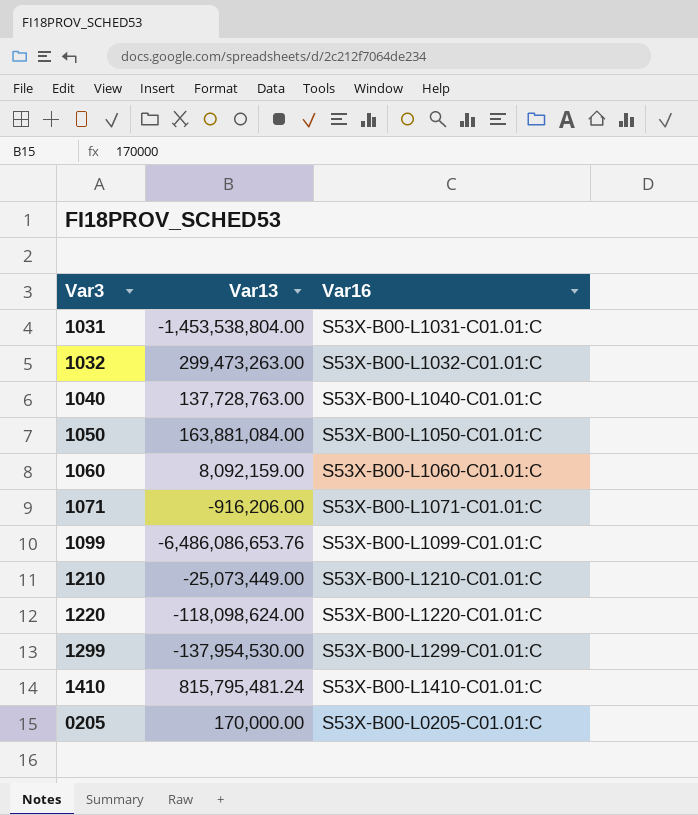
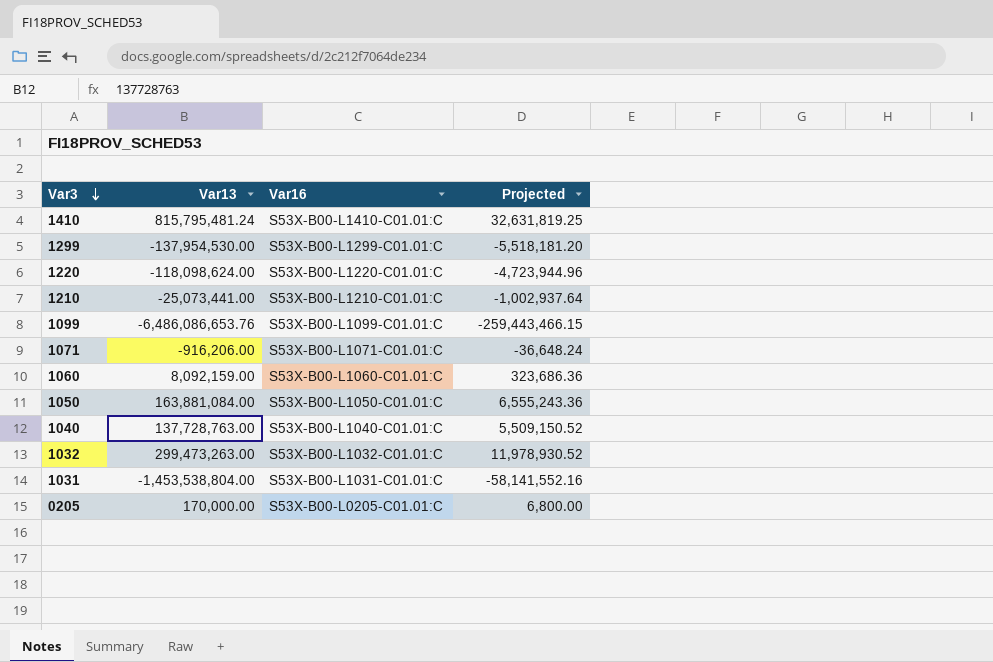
row order: none -> Var3 descending
column Projected | formula: none -> [Var13] * 0.04
1210 | Var13: -25,073,449.00 -> -25,073,441.00

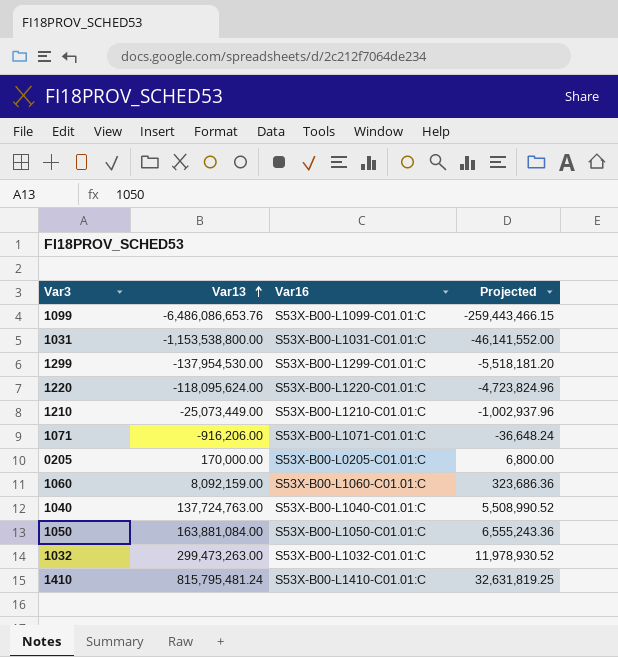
row order: Var3 descending -> Var13 ascending
1031 | Var13: -1,453,538,804.00 -> -1,153,538,800.00
1031 | Projected: -58,141,552.16 -> -46,141,552.00
1220 | Var13: -118,098,624.00 -> -118,095,624.00
1220 | Projected: -4,723,944.96 -> -4,723,824.96
1210 | Var13: -25,073,441.00 -> -25,073,449.00
1210 | Projected: -1,002,937.64 -> -1,002,937.96
1040 | Var13: 137,728,763.00 -> 137,724,763.00
1040 | Projected: 5,509,150.52 -> 5,508,990.52

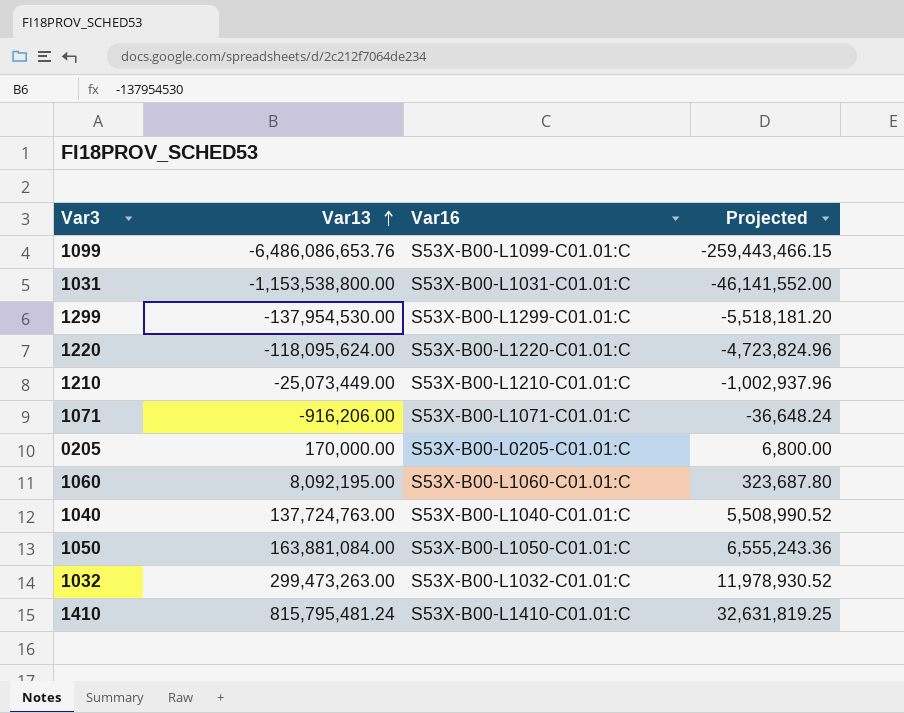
1060 | Var13: 8,092,159.00 -> 8,092,195.00
1060 | Projected: 323,686.36 -> 323,687.80

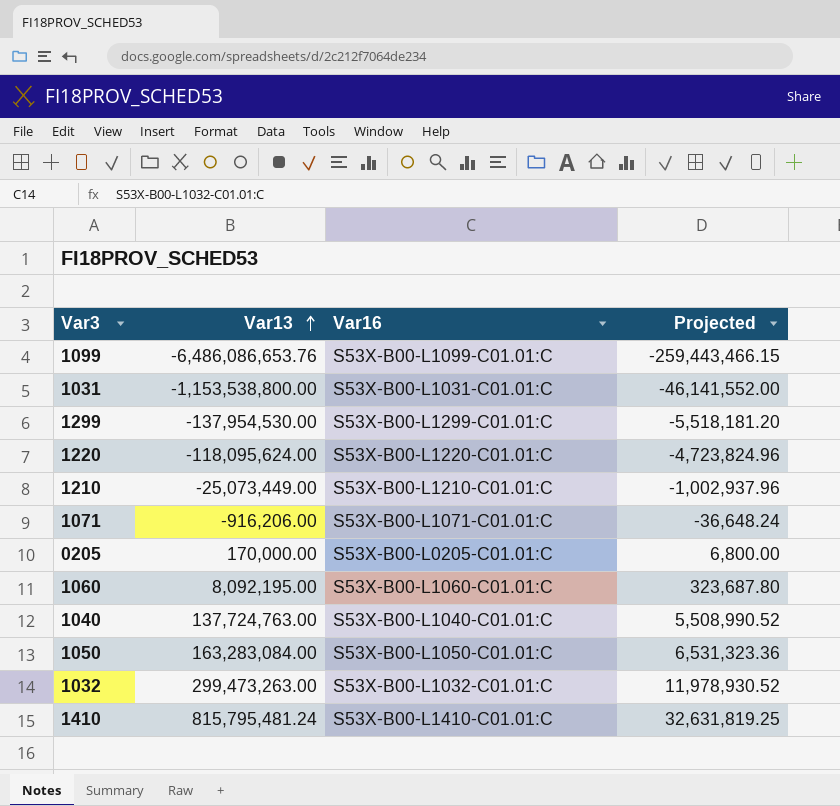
1050 | Var13: 163,881,084.00 -> 163,283,084.00
1050 | Projected: 6,555,243.36 -> 6,531,323.36

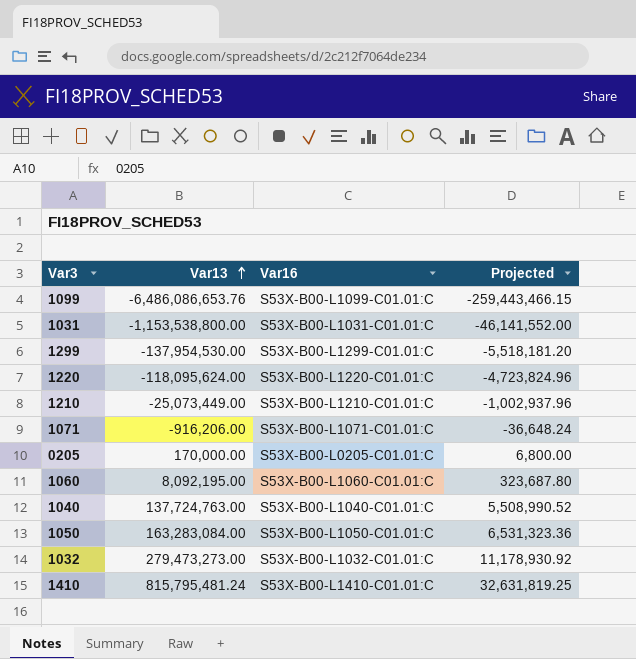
1032 | Var13: 299,473,263.00 -> 279,473,273.00
1032 | Projected: 11,978,930.52 -> 11,178,930.92

